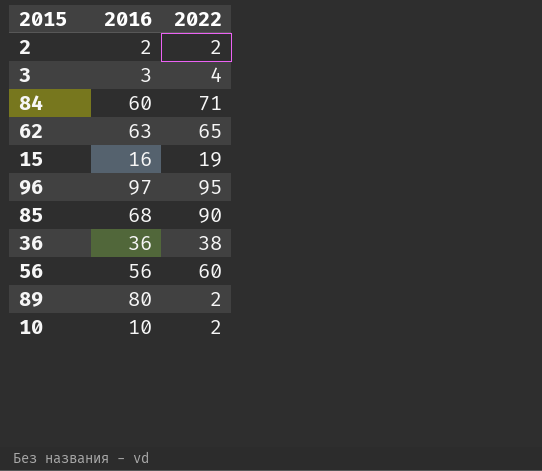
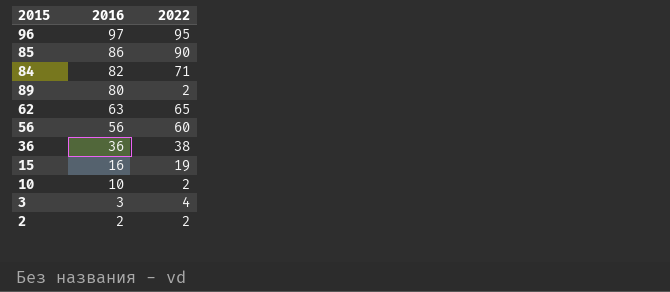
row order: none -> 2016 descending
85 | 2016: 68 -> 86
84 | 2016: 60 -> 82

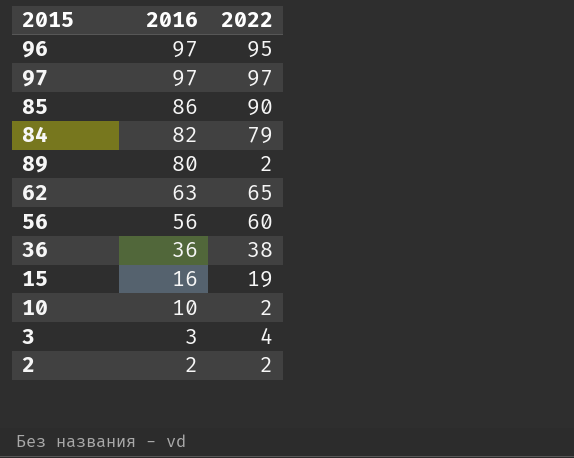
row 97: none -> 97 | 97
84 | 2022: 71 -> 79

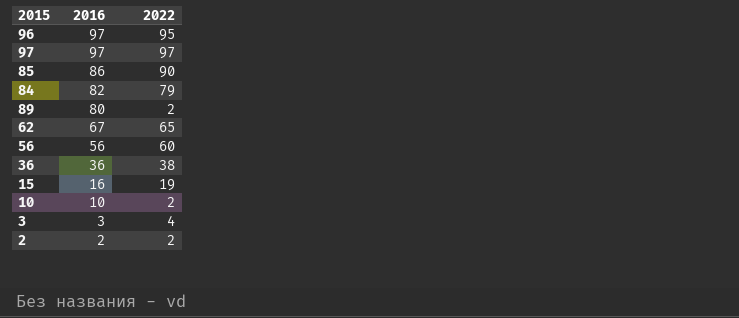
62 | 2016: 63 -> 67

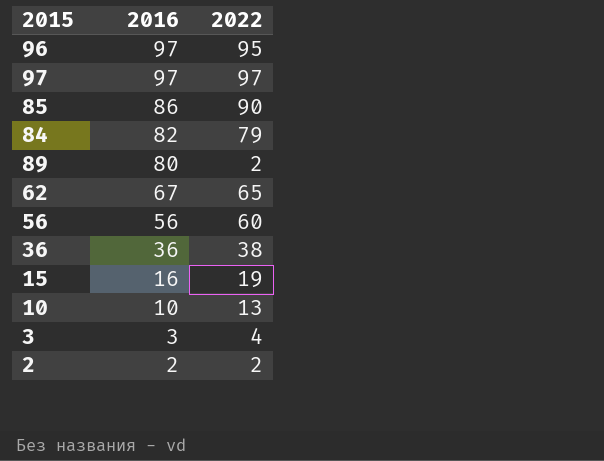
10 | 2022: 2 -> 13

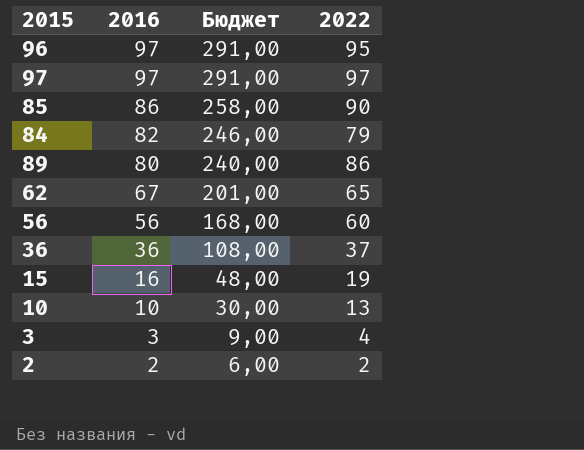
column Бюджет | formula: none -> [2016] * 3
89 | 2022: 2 -> 86
36 | 2022: 38 -> 37

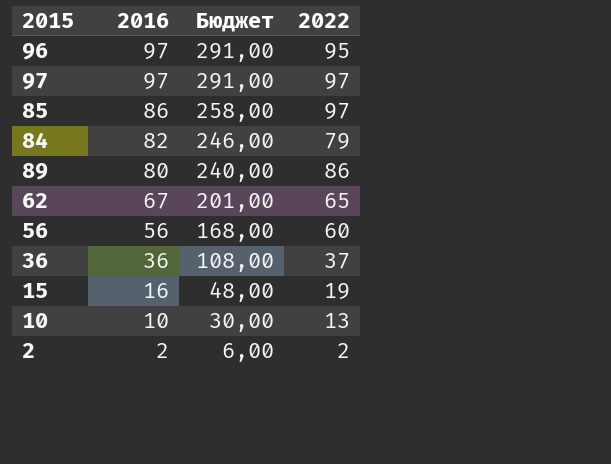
row 3: 3 | 9,00 | 4 -> none
85 | 2022: 90 -> 97

